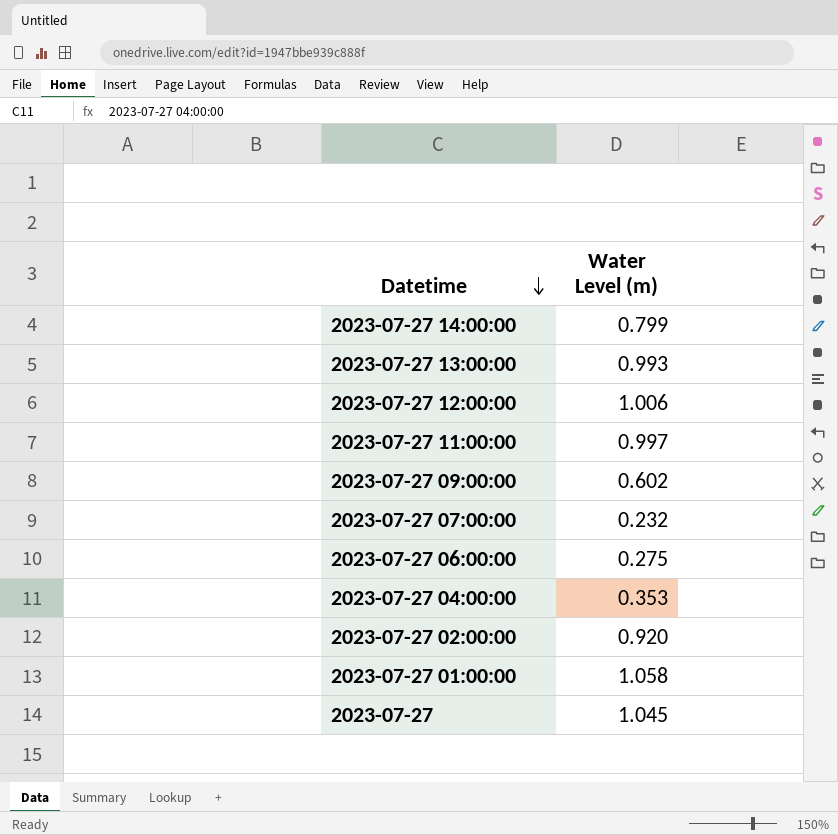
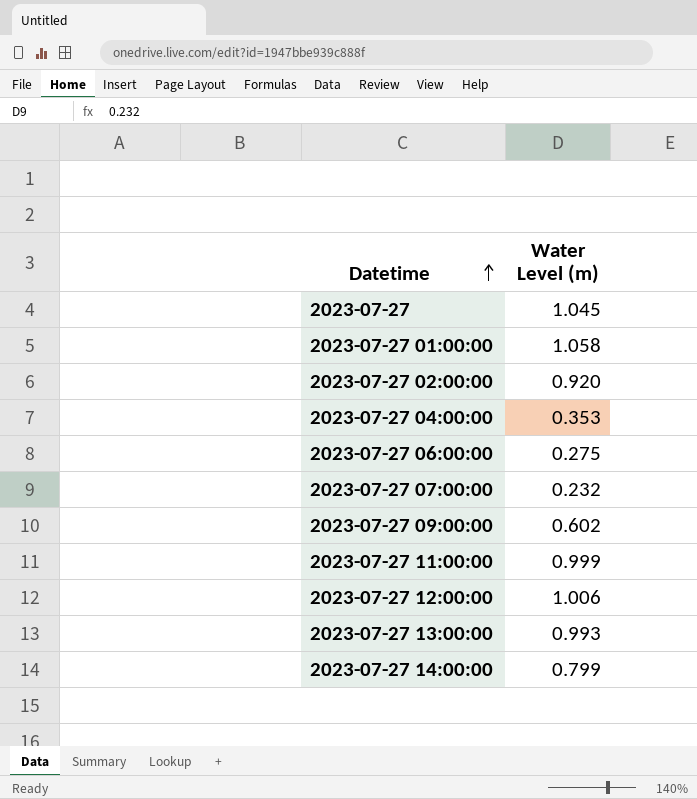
row order: Datetime descending -> Datetime ascending
2023-07-27 11:00:00 | Water Level (m): 0.997 -> 0.999

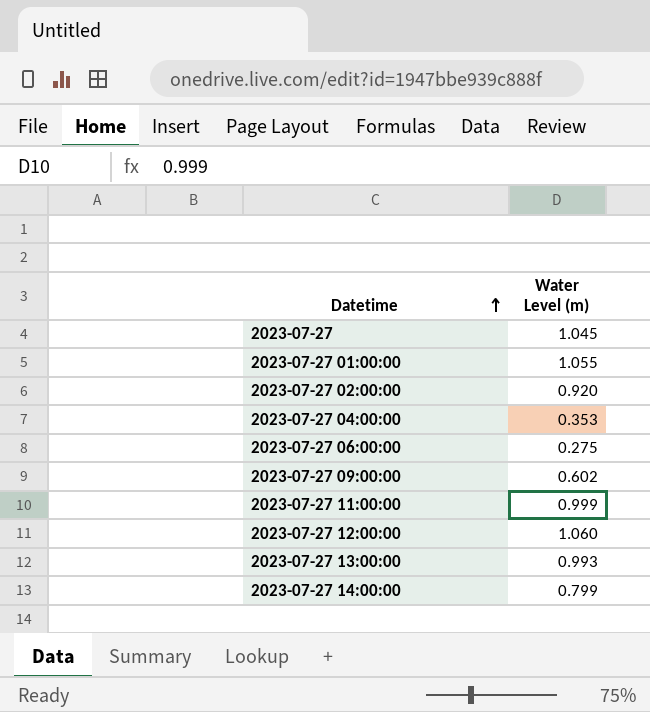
row 2023-07-27 07:00:00: 0.232 -> none
2023-07-27 01:00:00 | Water Level (m): 1.058 -> 1.055
2023-07-27 12:00:00 | Water Level (m): 1.006 -> 1.060

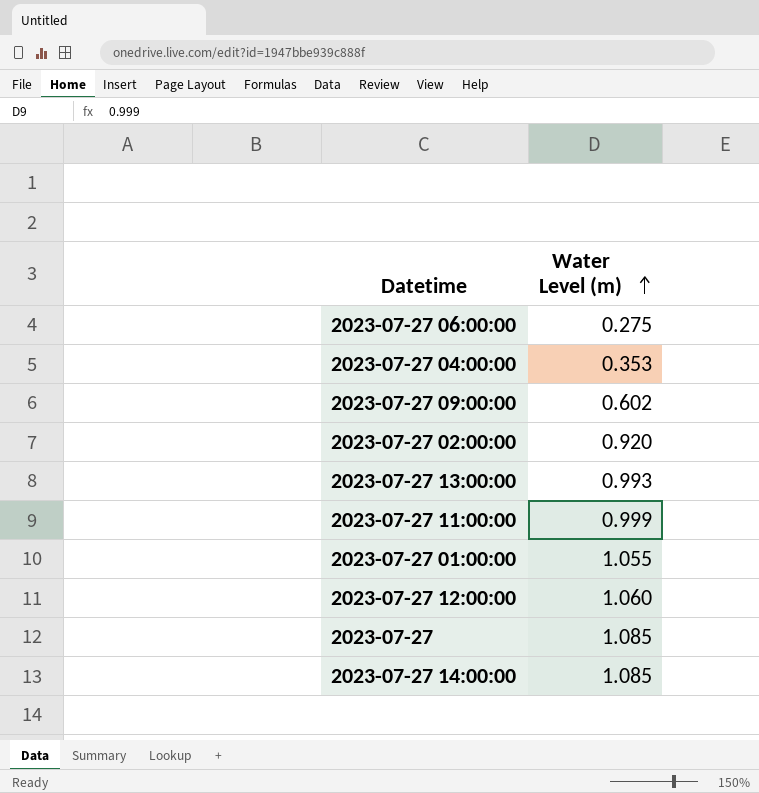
row order: Datetime ascending -> Water Level (m) ascending
2023-07-27 | Water Level (m): 1.045 -> 1.085
2023-07-27 14:00:00 | Water Level (m): 0.799 -> 1.085

